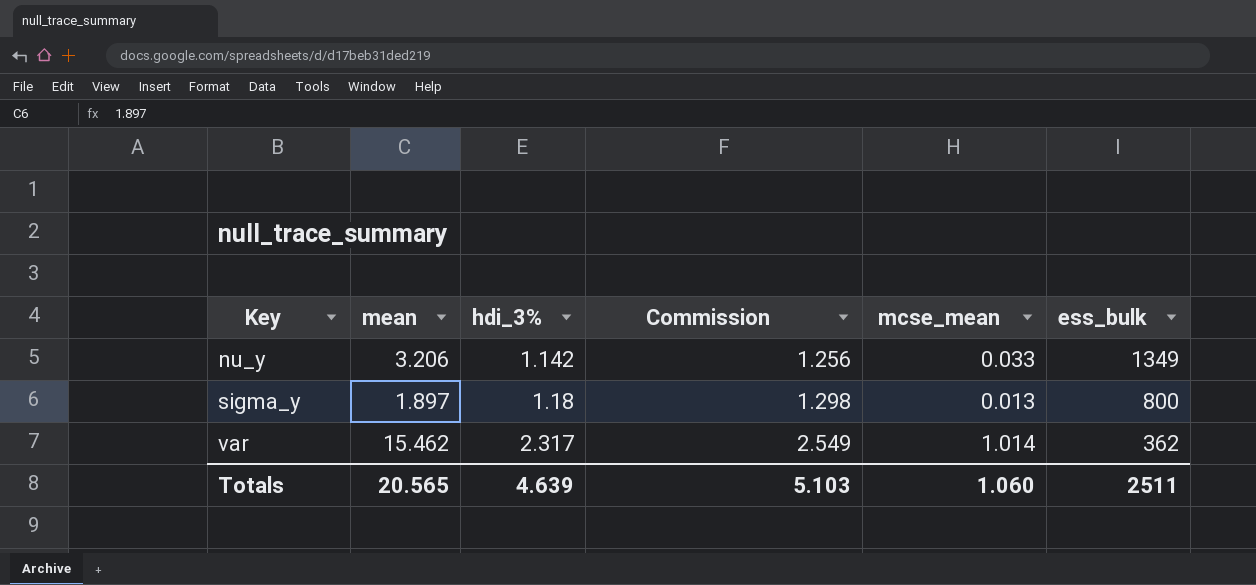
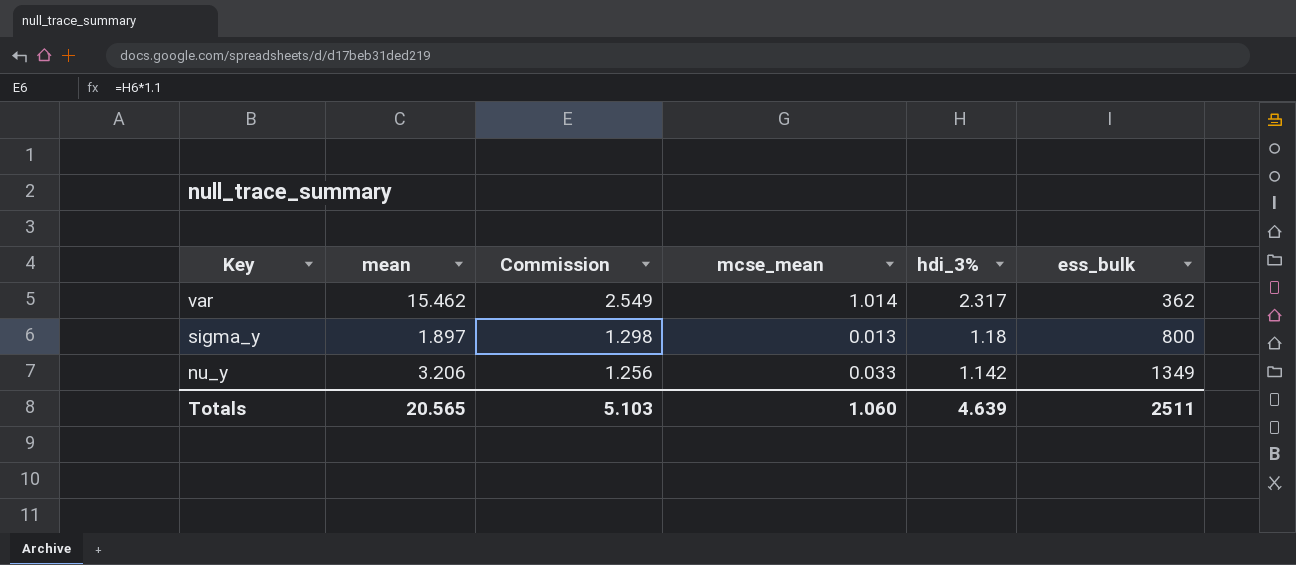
row order: Key ascending -> Key descending
column hdi_3% | position: 3 -> 5

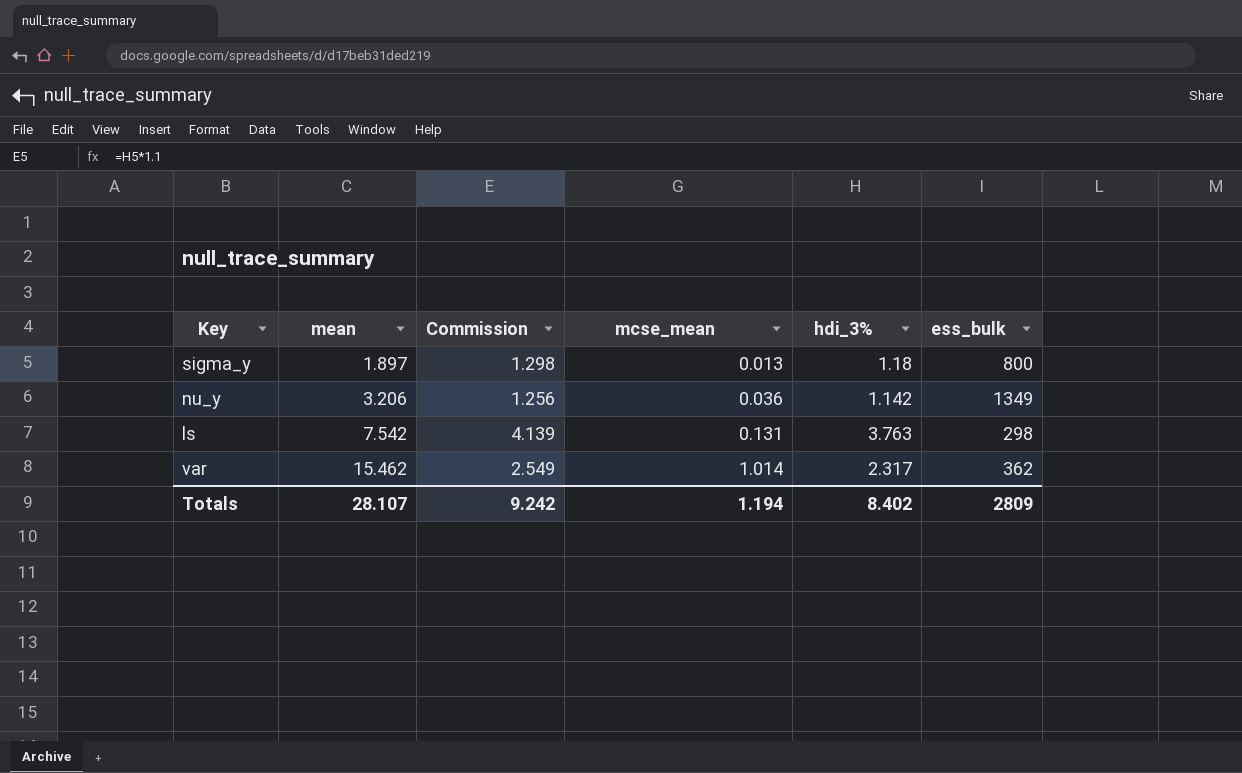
row order: Key descending -> mean ascending
nu_y | mcse_mean: 0.033 -> 0.036
row ls: none -> 7.542 | 4.139 | 0.131 | 3.763 | 298
Totals | mean: 20.565 -> 28.107
Totals | Commission: 5.103 -> 9.242
Totals | mcse_mean: 1.060 -> 1.194
Totals | hdi_3%: 4.639 -> 8.402
Totals | ess_bulk: 2511 -> 2809

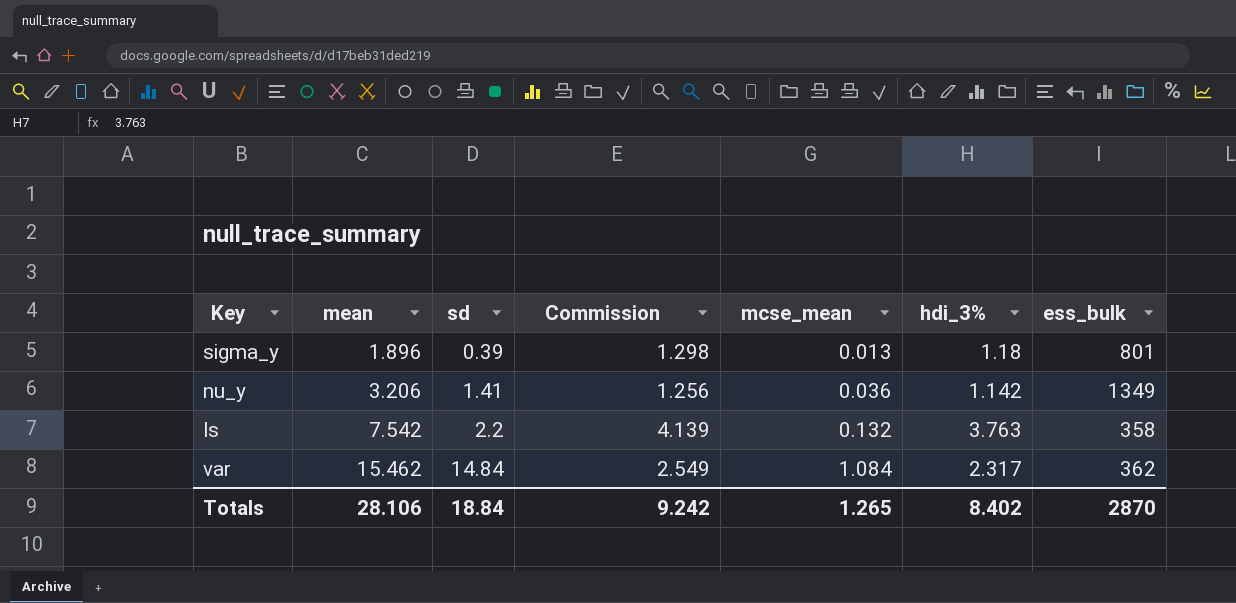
column sd | position: none -> 3
sigma_y | mean: 1.897 -> 1.896
sigma_y | ess_bulk: 800 -> 801
ls | mcse_mean: 0.131 -> 0.132
ls | ess_bulk: 298 -> 358
var | mcse_mean: 1.014 -> 1.084
Totals | mean: 28.107 -> 28.106
Totals | mcse_mean: 1.194 -> 1.265
Totals | ess_bulk: 2809 -> 2870

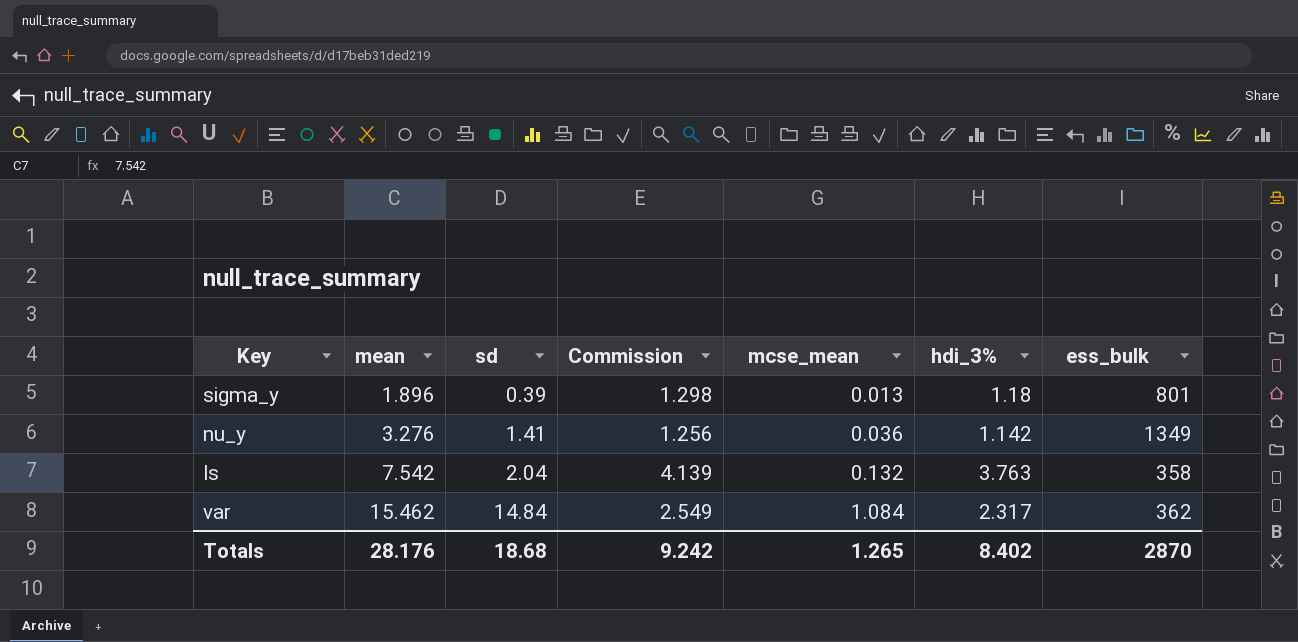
nu_y | mean: 3.206 -> 3.276
ls | sd: 2.2 -> 2.04
Totals | mean: 28.106 -> 28.176
Totals | sd: 18.84 -> 18.68

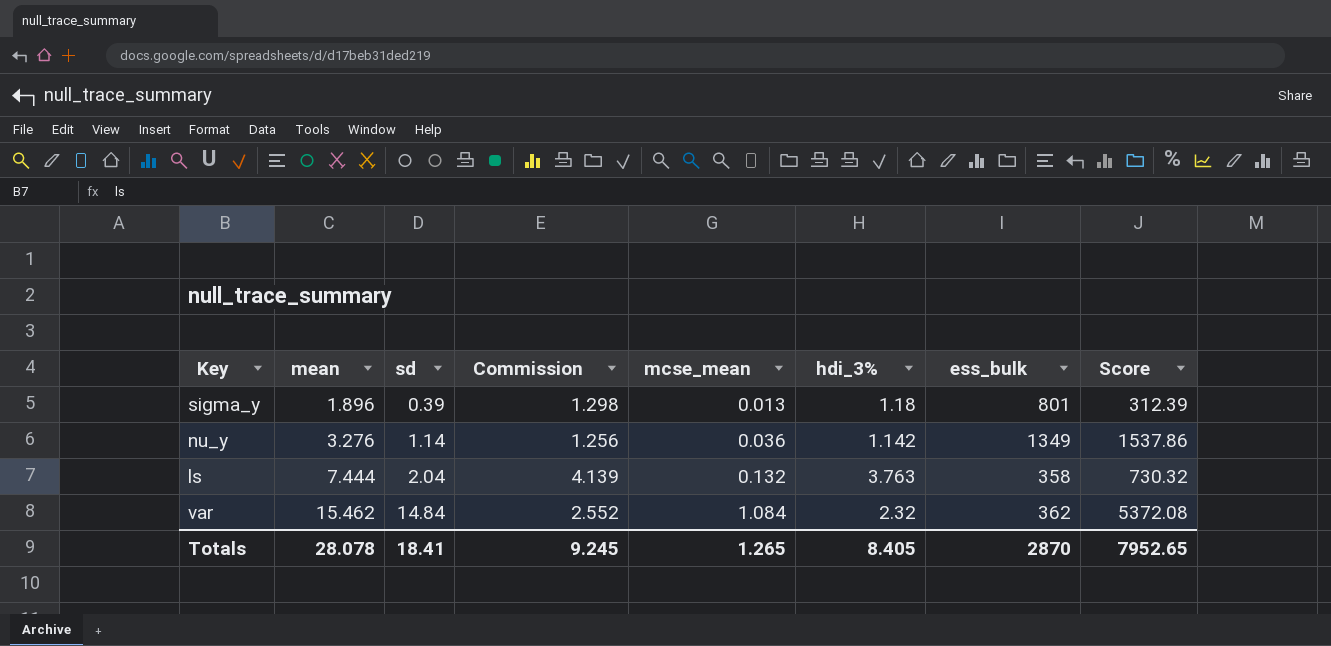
column Score | formula: none -> [sd] * [ess_bulk]
nu_y | sd: 1.41 -> 1.14
ls | mean: 7.542 -> 7.444
var | Commission: 2.549 -> 2.552
var | hdi_3%: 2.317 -> 2.32
Totals | mean: 28.176 -> 28.078
Totals | sd: 18.68 -> 18.41
Totals | Commission: 9.242 -> 9.245
Totals | hdi_3%: 8.402 -> 8.405

